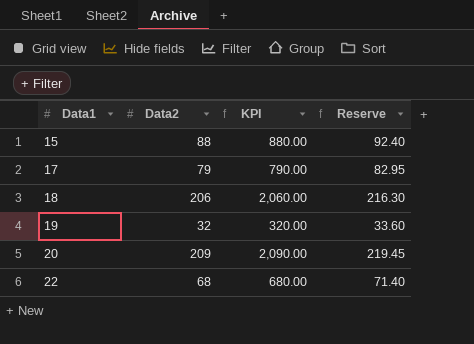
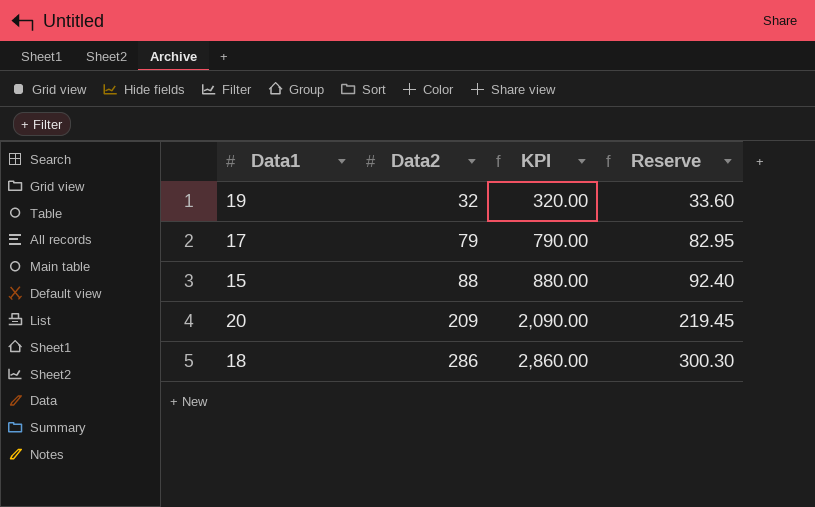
row order: Data1 ascending -> Data2 ascending
row 22: 68 | 680.00 | 71.40 -> none
18 | Data2: 206 -> 286
18 | KPI: 2,060.00 -> 2,860.00
18 | Reserve: 216.30 -> 300.30

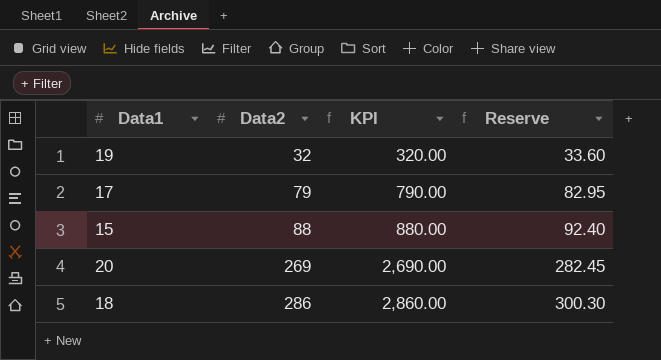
20 | Data2: 209 -> 269
20 | KPI: 2,090.00 -> 2,690.00
20 | Reserve: 219.45 -> 282.45

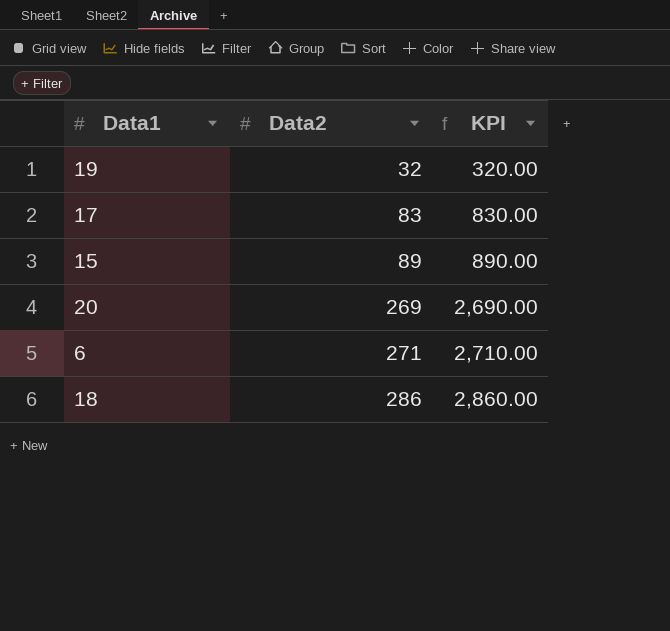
column Reserve | formula: [Data2] * 1.05 -> none
17 | Data2: 79 -> 83
17 | KPI: 790.00 -> 830.00
15 | Data2: 88 -> 89
15 | KPI: 880.00 -> 890.00
row 6: none -> 271 | 2,710.00

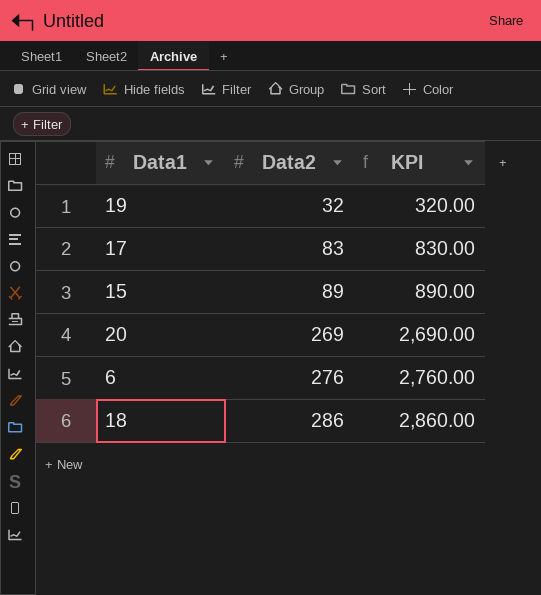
6 | Data2: 271 -> 276
6 | KPI: 2,710.00 -> 2,760.00

